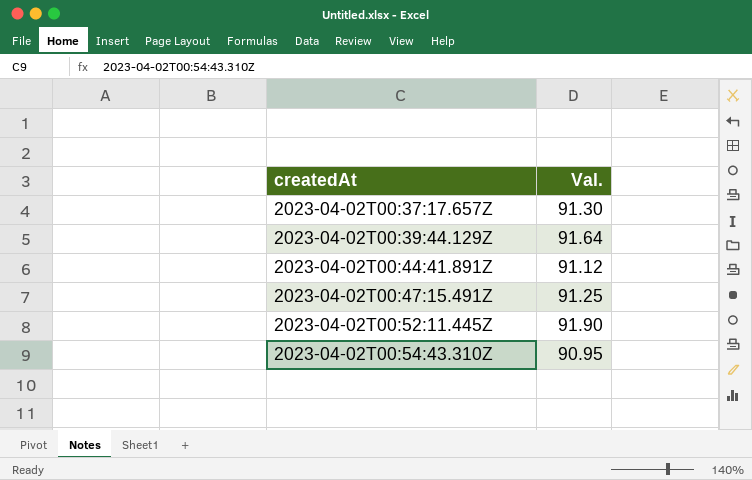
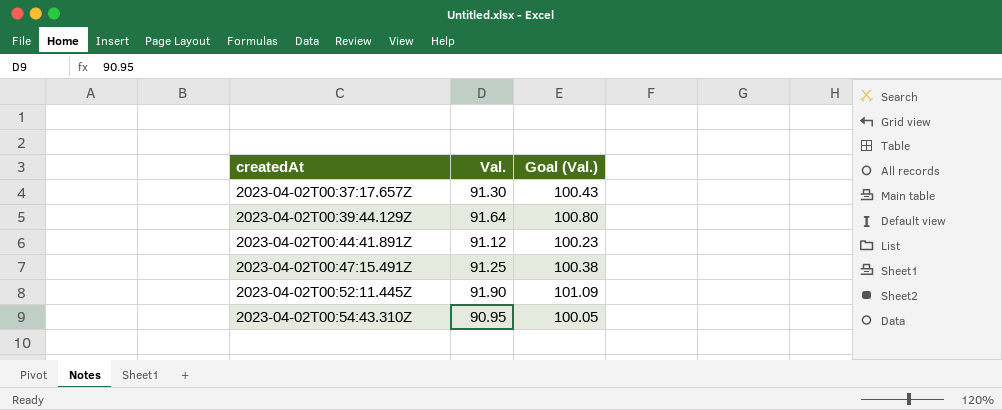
column Goal (Val.) | formula: none -> [Val.] * 1.1

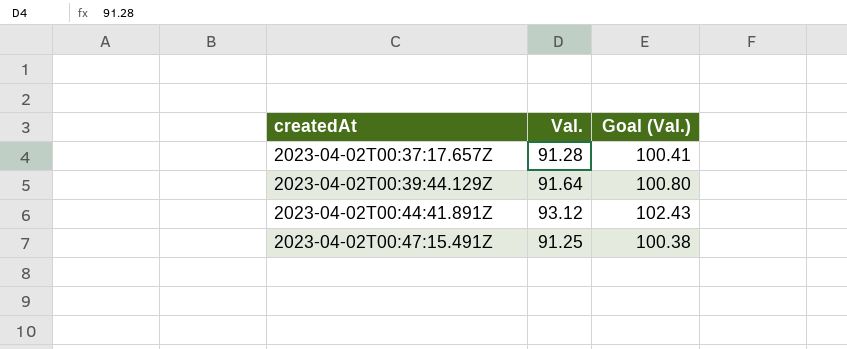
row 2023-04-02T00:52:11.445Z: 91.90 | 101.09 -> none
row 2023-04-02T00:54:43.310Z: 90.95 | 100.05 -> none
2023-04-02T00:37:17.657Z | Val.: 91.30 -> 91.28
2023-04-02T00:37:17.657Z | Goal (Val.): 100.43 -> 100.41
2023-04-02T00:44:41.891Z | Val.: 91.12 -> 93.12
2023-04-02T00:44:41.891Z | Goal (Val.): 100.23 -> 102.43

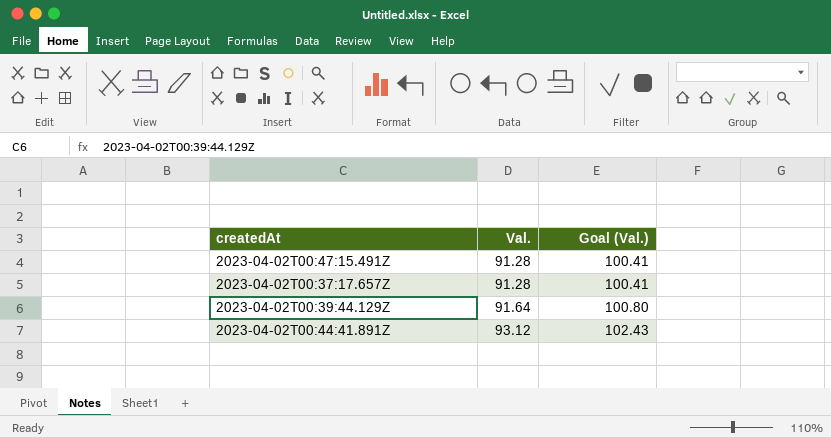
row order: createdAt ascending -> Val. ascending
2023-04-02T00:47:15.491Z | Val.: 91.25 -> 91.28
2023-04-02T00:47:15.491Z | Goal (Val.): 100.38 -> 100.41

